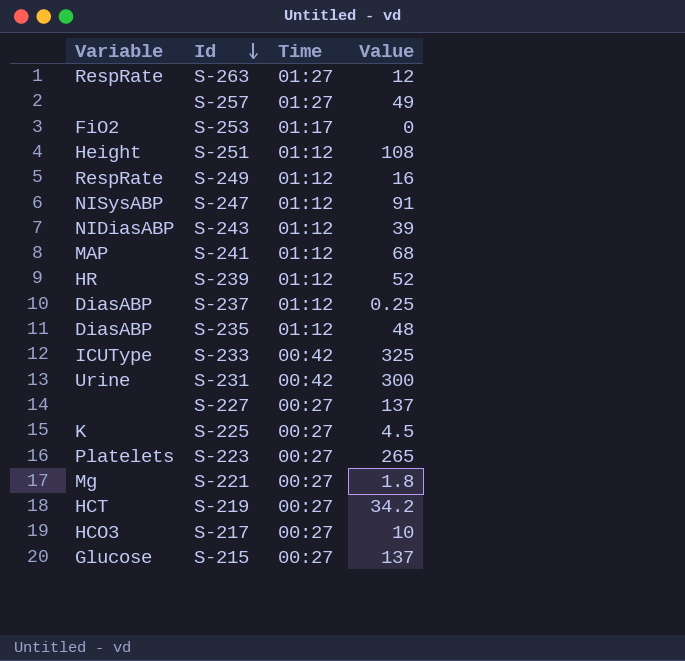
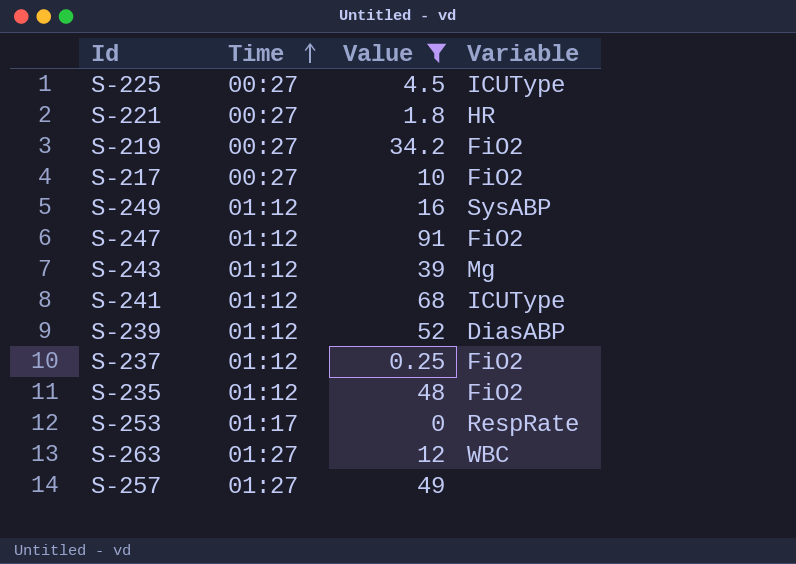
filter: none -> Value <= 91
row order: Id descending -> Time ascending
column Variable | position: 1 -> 4
S-225 | Variable: K -> ICUType
S-221 | Variable: Mg -> HR
S-219 | Variable: HCT -> FiO2
S-217 | Variable: HCO3 -> FiO2
S-249 | Variable: RespRate -> SysABP
S-247 | Variable: NISysABP -> FiO2
S-243 | Variable: NIDiasABP -> Mg
S-241 | Variable: MAP -> ICUType
S-239 | Variable: HR -> DiasABP
S-237 | Variable: DiasABP -> FiO2
S-235 | Variable: DiasABP -> FiO2
S-253 | Variable: FiO2 -> RespRate
S-263 | Variable: RespRate -> WBC

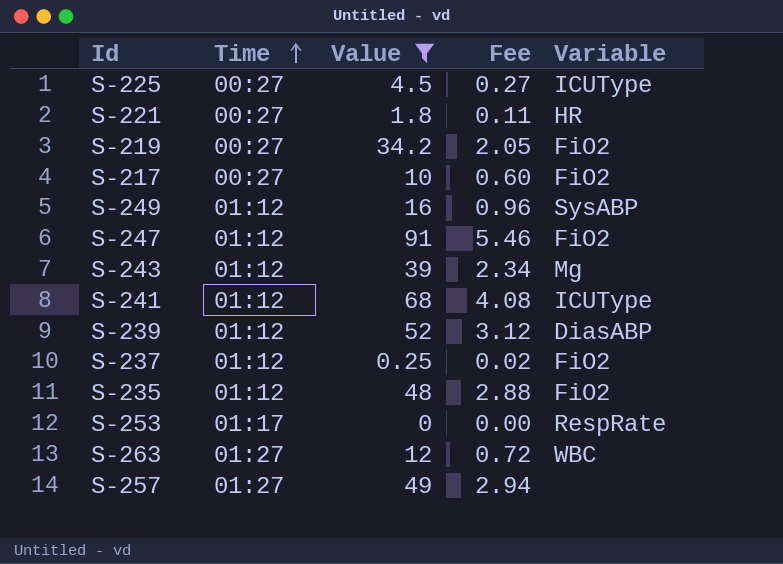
column Fee | formula: none -> [Value] * 0.06

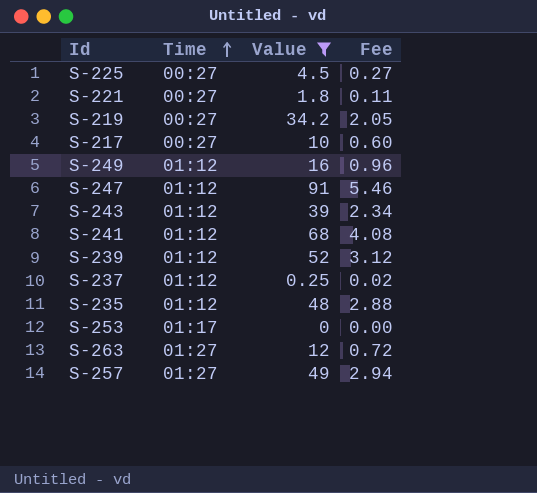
column Variable | position: 5 -> none

